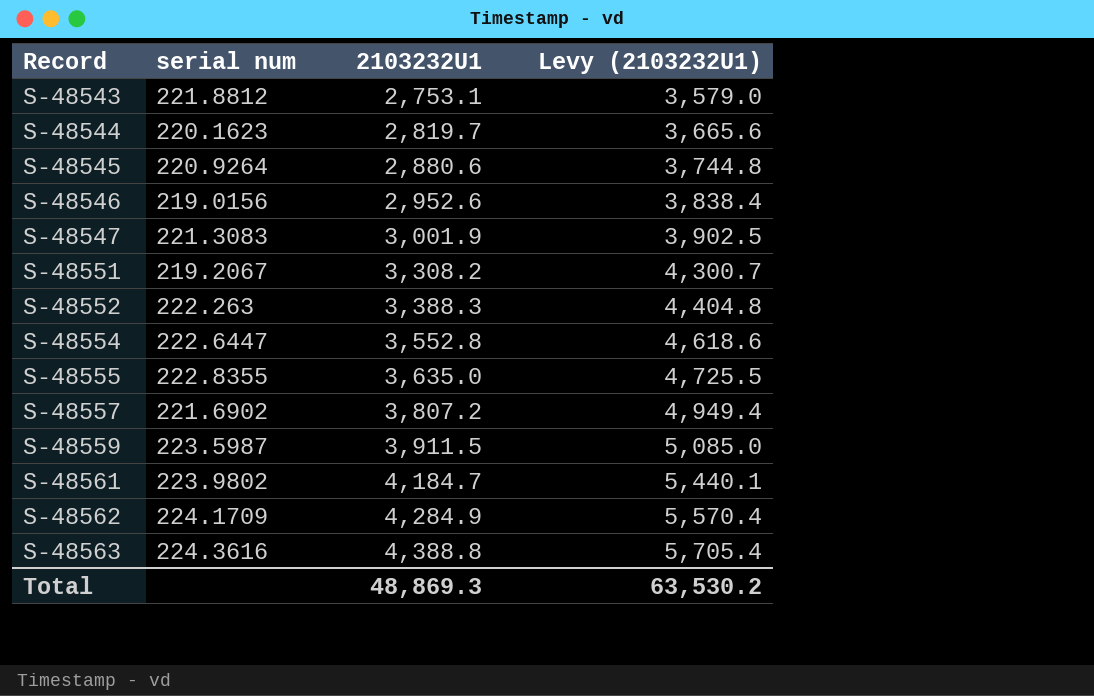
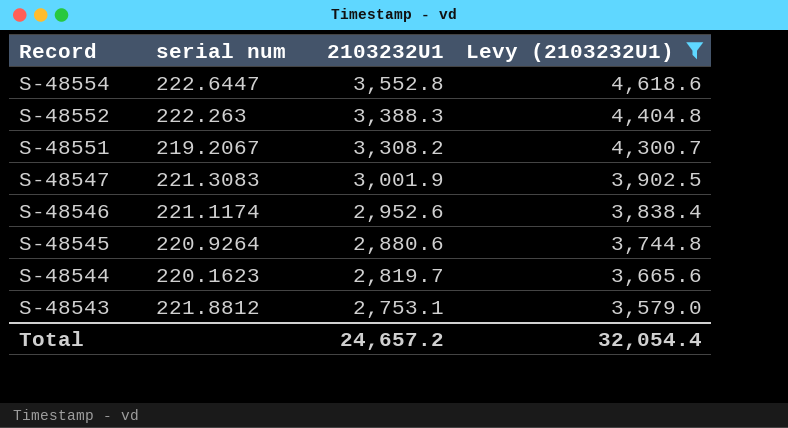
filter: none -> Levy (2103232U1) <= 4,618.6
row order: Record ascending -> Record descending
S-48546 | serial num: 219.0156 -> 221.1174
Total | 2103232U1: 48,869.3 -> 24,657.2
Total | Levy (2103232U1): 63,530.2 -> 32,054.4

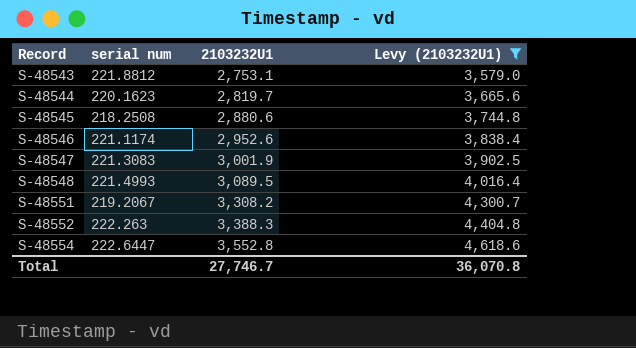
row order: Record descending -> Record ascending
S-48545 | serial num: 220.9264 -> 218.2508
row S-48548: none -> 221.4993 | 3,089.5 | 4,016.4
Total | 2103232U1: 24,657.2 -> 27,746.7
Total | Levy (2103232U1): 32,054.4 -> 36,070.8

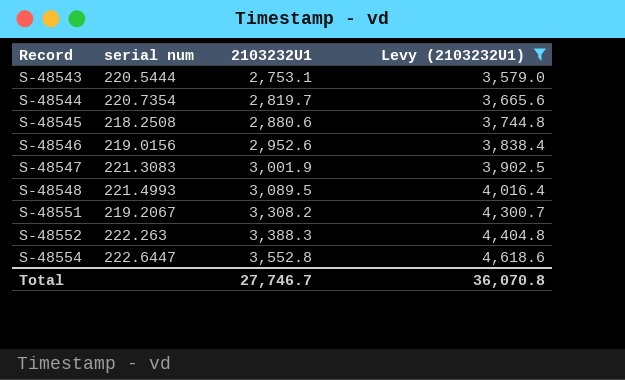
S-48543 | serial num: 221.8812 -> 220.5444
S-48544 | serial num: 220.1623 -> 220.7354
S-48546 | serial num: 221.1174 -> 219.0156

